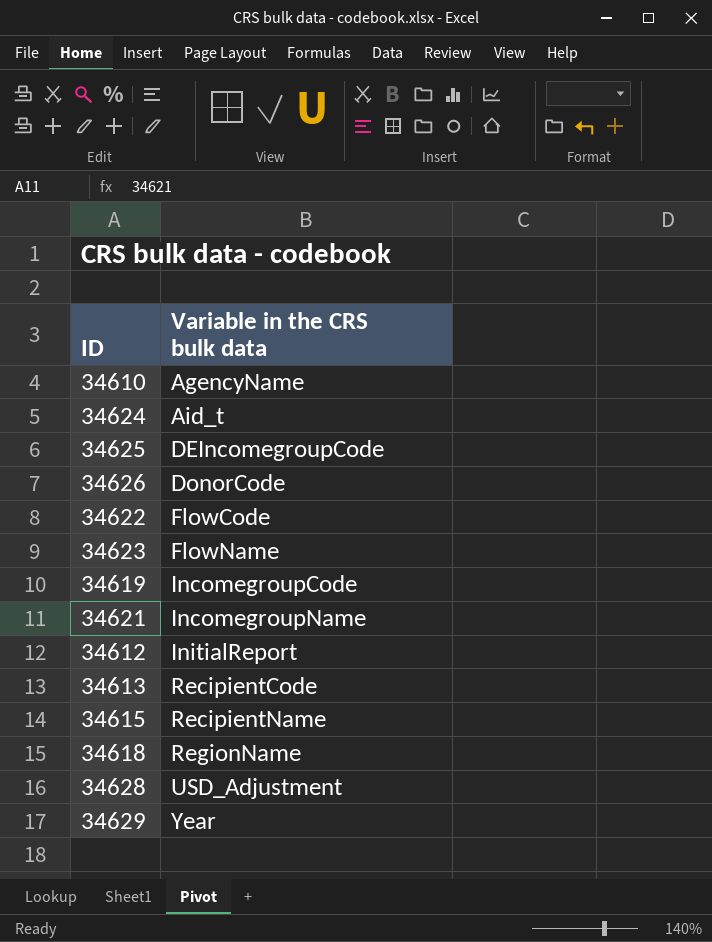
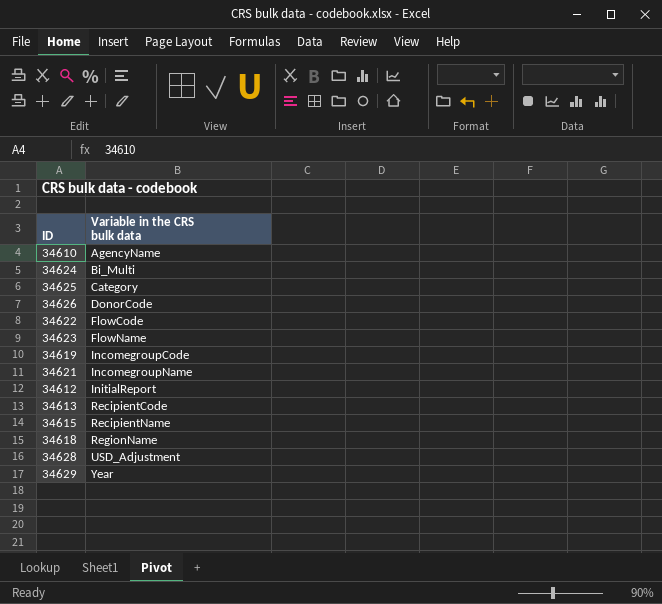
34624 | Variable in the CRS bulk data: Aid_t -> Bi_Multi
34625 | Variable in the CRS bulk data: DEIncomegroupCode -> Category

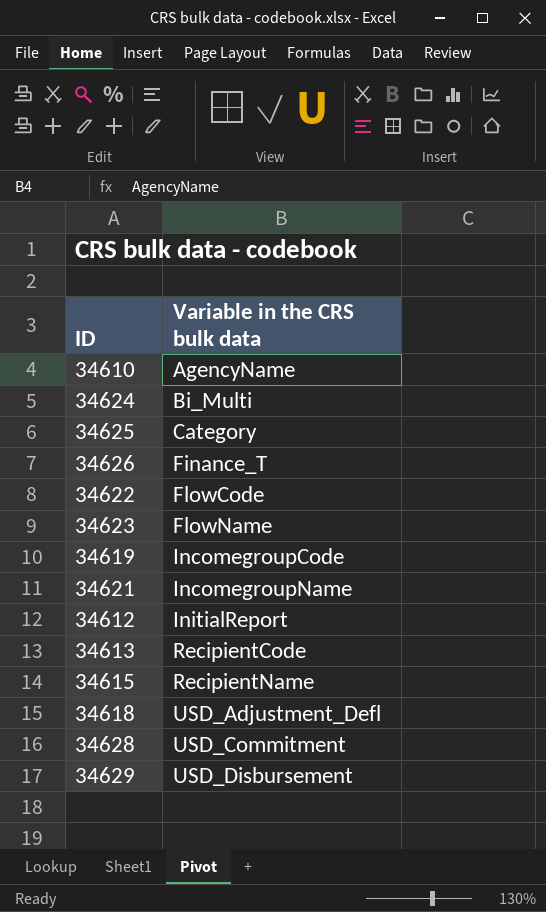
34626 | Variable in the CRS bulk data: DonorCode -> Finance_T
34618 | Variable in the CRS bulk data: RegionName -> USD_Adjustment_Defl
34628 | Variable in the CRS bulk data: USD_Adjustment -> USD_Commitment
34629 | Variable in the CRS bulk data: Year -> USD_Disbursement

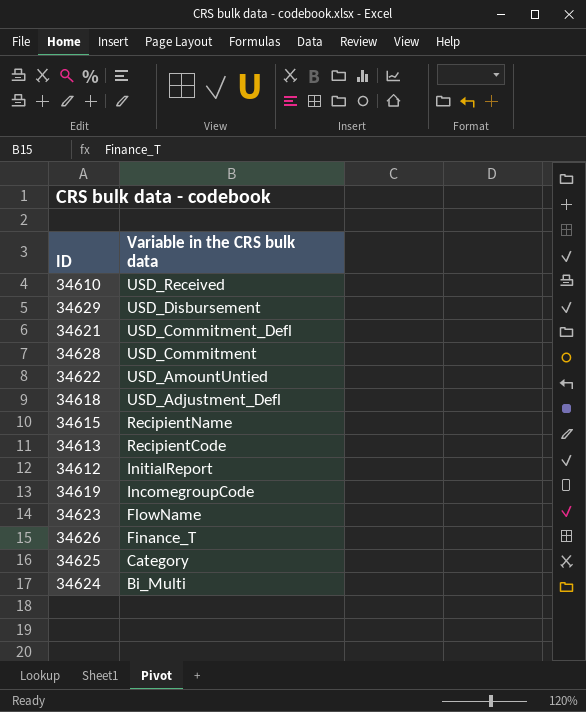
row order: Variable in the CRS bulk data ascending -> Variable in the CRS bulk data descending
34610 | Variable in the CRS bulk data: AgencyName -> USD_Received
34621 | Variable in the CRS bulk data: IncomegroupName -> USD_Commitment_Defl
34622 | Variable in the CRS bulk data: FlowCode -> USD_AmountUntied

